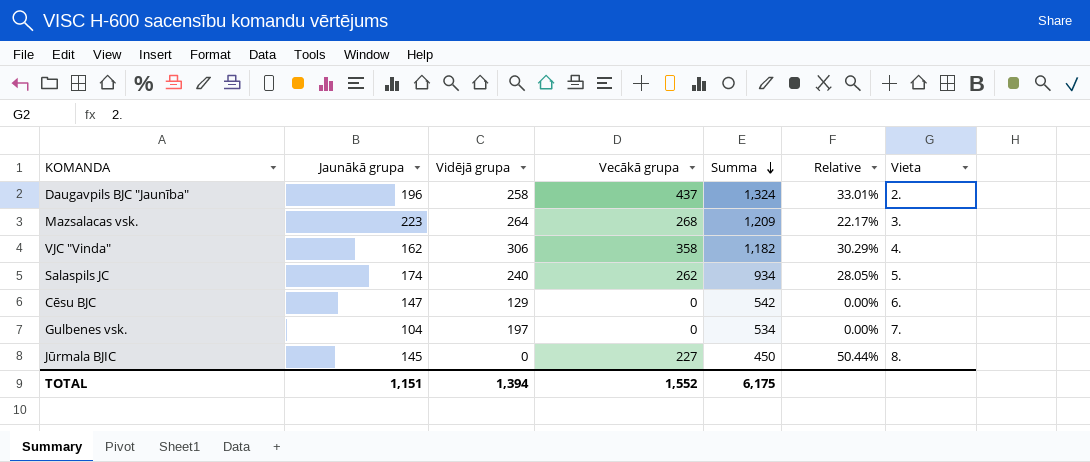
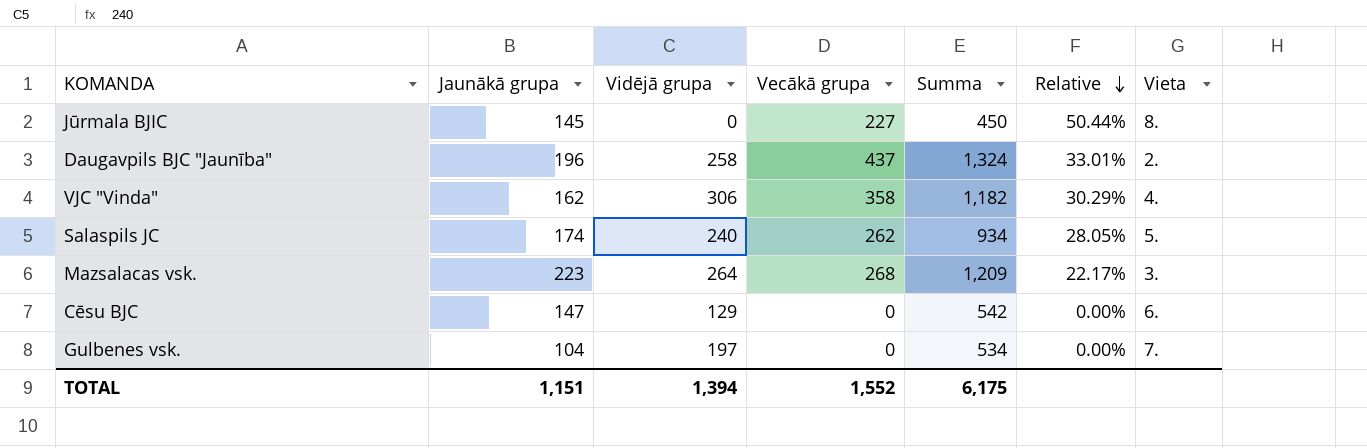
row order: Summa descending -> Relative descending

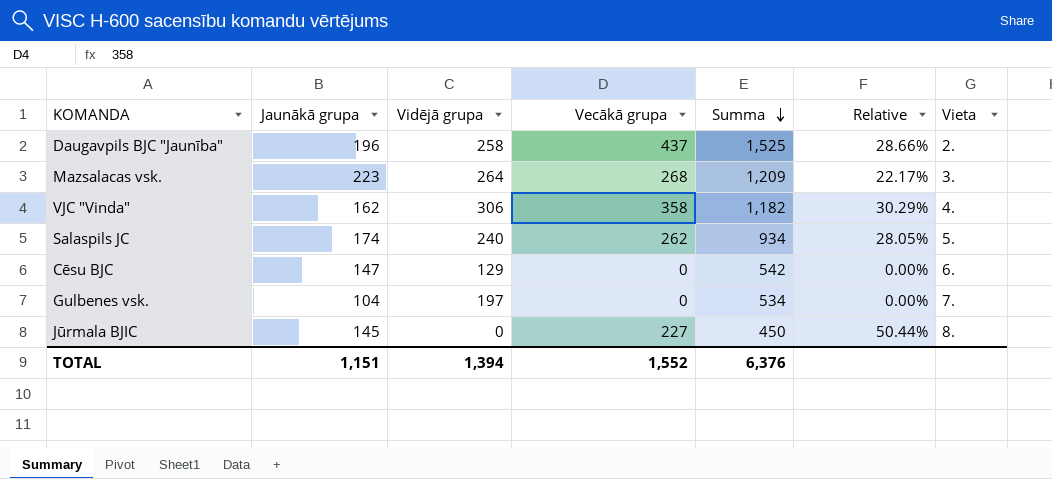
row order: Relative descending -> Summa descending
Daugavpils BJC "Jaunība" | Summa: 1,324 -> 1,525
Daugavpils BJC "Jaunība" | Relative: 33.01% -> 28.66%
TOTAL | Summa: 6,175 -> 6,376

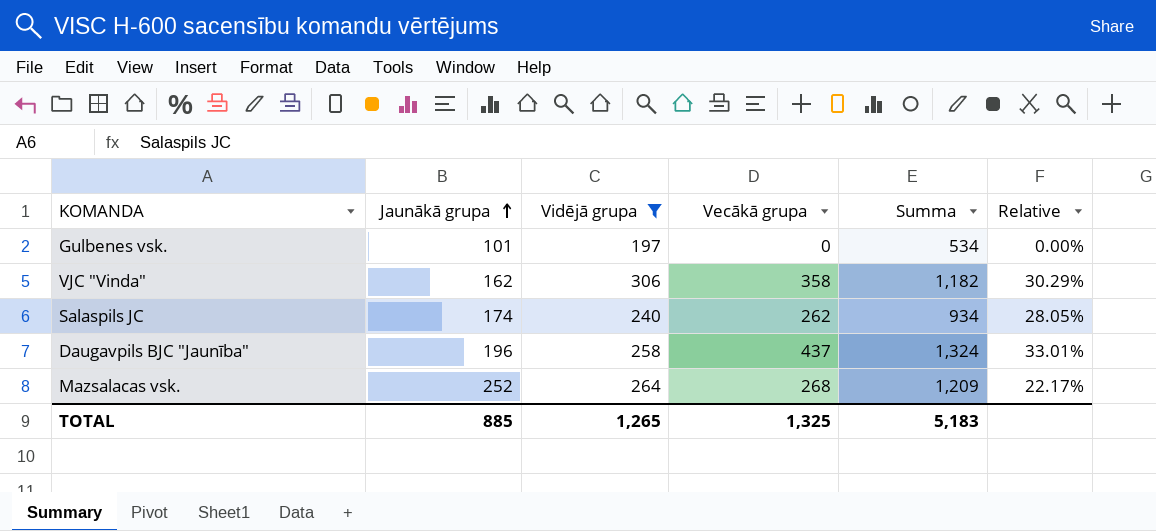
filter: none -> Vidējā grupa >= 197
row order: Summa descending -> Jaunākā grupa ascending
column Vieta | position: 7 -> none
Gulbenes vsk. | Jaunākā grupa: 104 -> 101
Daugavpils BJC "Jaunība" | Summa: 1,525 -> 1,324
Daugavpils BJC "Jaunība" | Relative: 28.66% -> 33.01%
Mazsalacas vsk. | Jaunākā grupa: 223 -> 252
TOTAL | Jaunākā grupa: 1,151 -> 885
TOTAL | Vidējā grupa: 1,394 -> 1,265
TOTAL | Vecākā grupa: 1,552 -> 1,325
TOTAL | Summa: 6,376 -> 5,183

